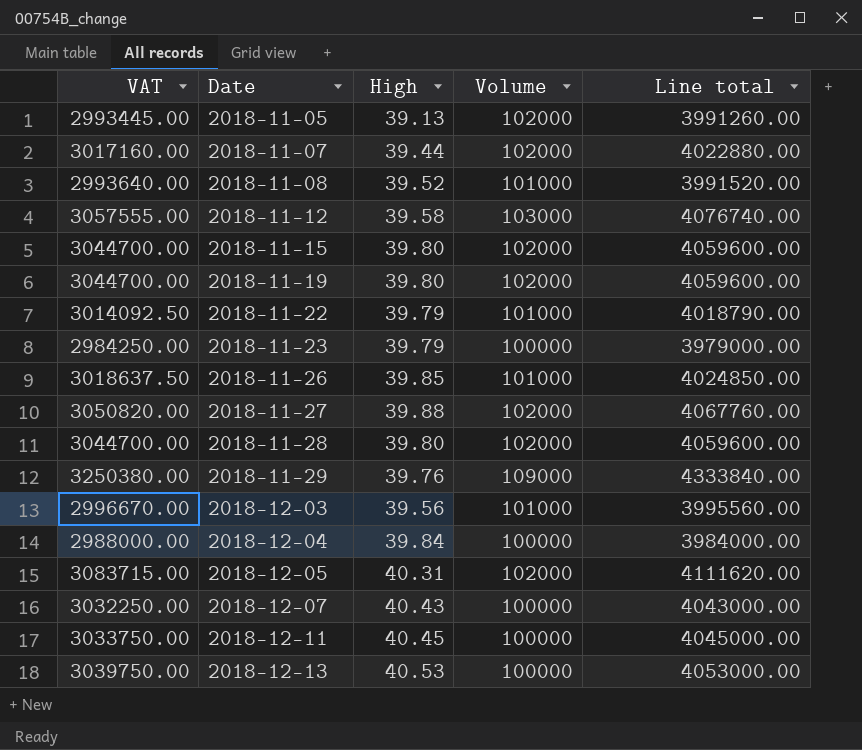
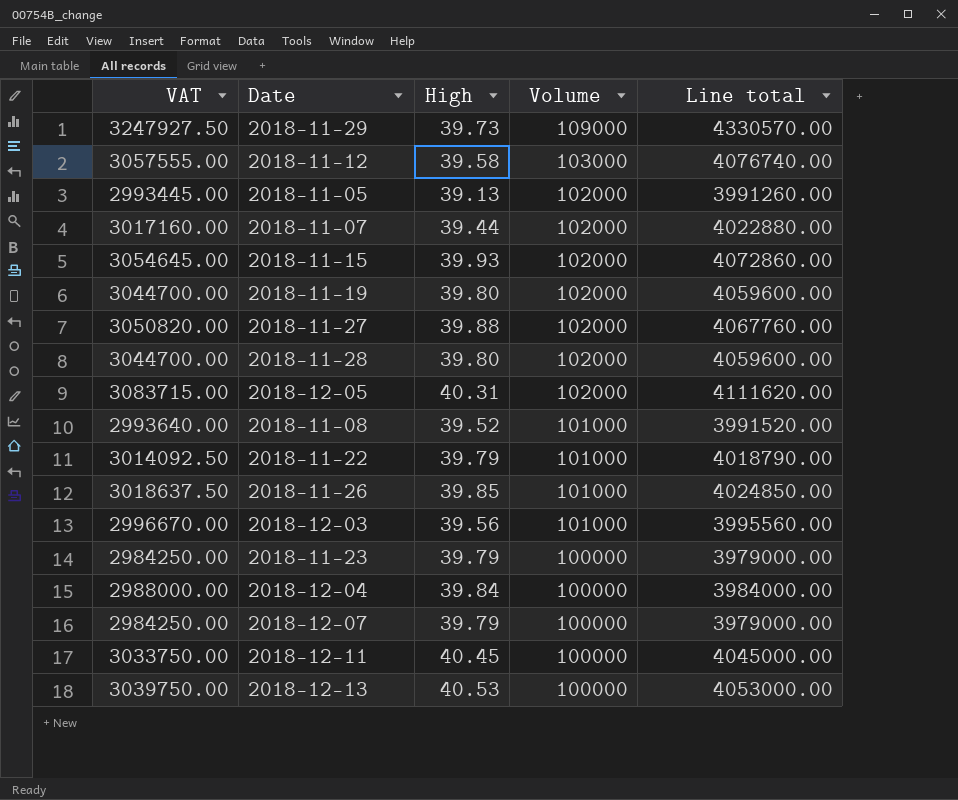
row order: Date ascending -> Volume descending
2018-11-29 | VAT: 3250380.00 -> 3247927.50
2018-11-29 | High: 39.76 -> 39.73
2018-11-29 | Line total: 4333840.00 -> 4330570.00
2018-11-15 | VAT: 3044700.00 -> 3054645.00
2018-11-15 | High: 39.80 -> 39.93
2018-11-15 | Line total: 4059600.00 -> 4072860.00
2018-12-07 | VAT: 3032250.00 -> 2984250.00
2018-12-07 | High: 40.43 -> 39.79
2018-12-07 | Line total: 4043000.00 -> 3979000.00

